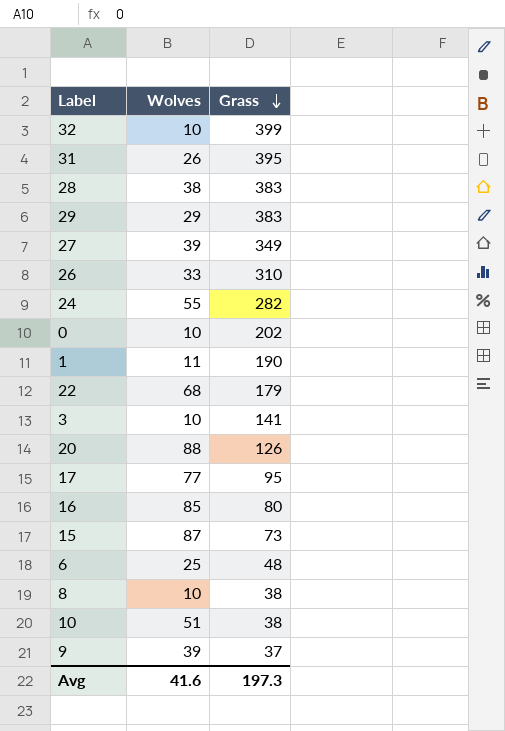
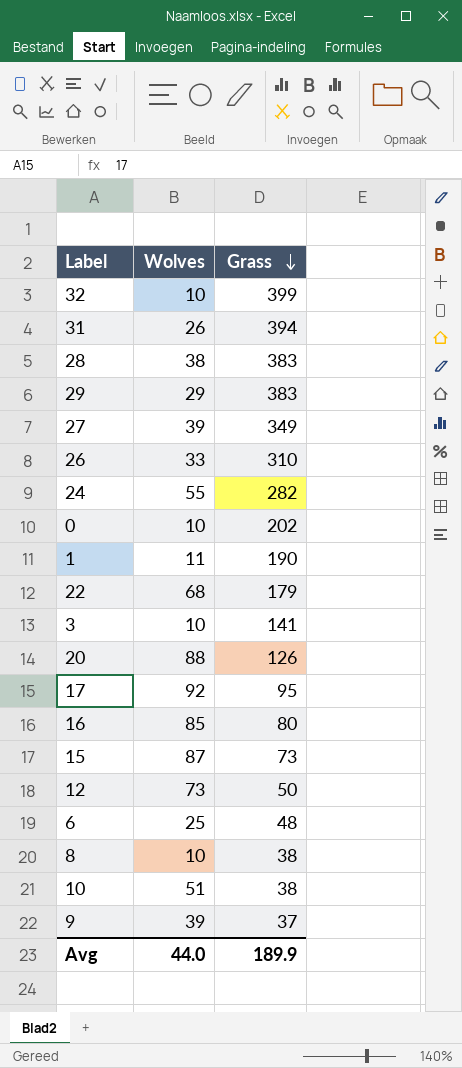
31 | Grass: 395 -> 394
17 | Wolves: 77 -> 92
row 12: none -> 73 | 50
Avg | Wolves: 41.6 -> 44.0
Avg | Grass: 197.3 -> 189.9

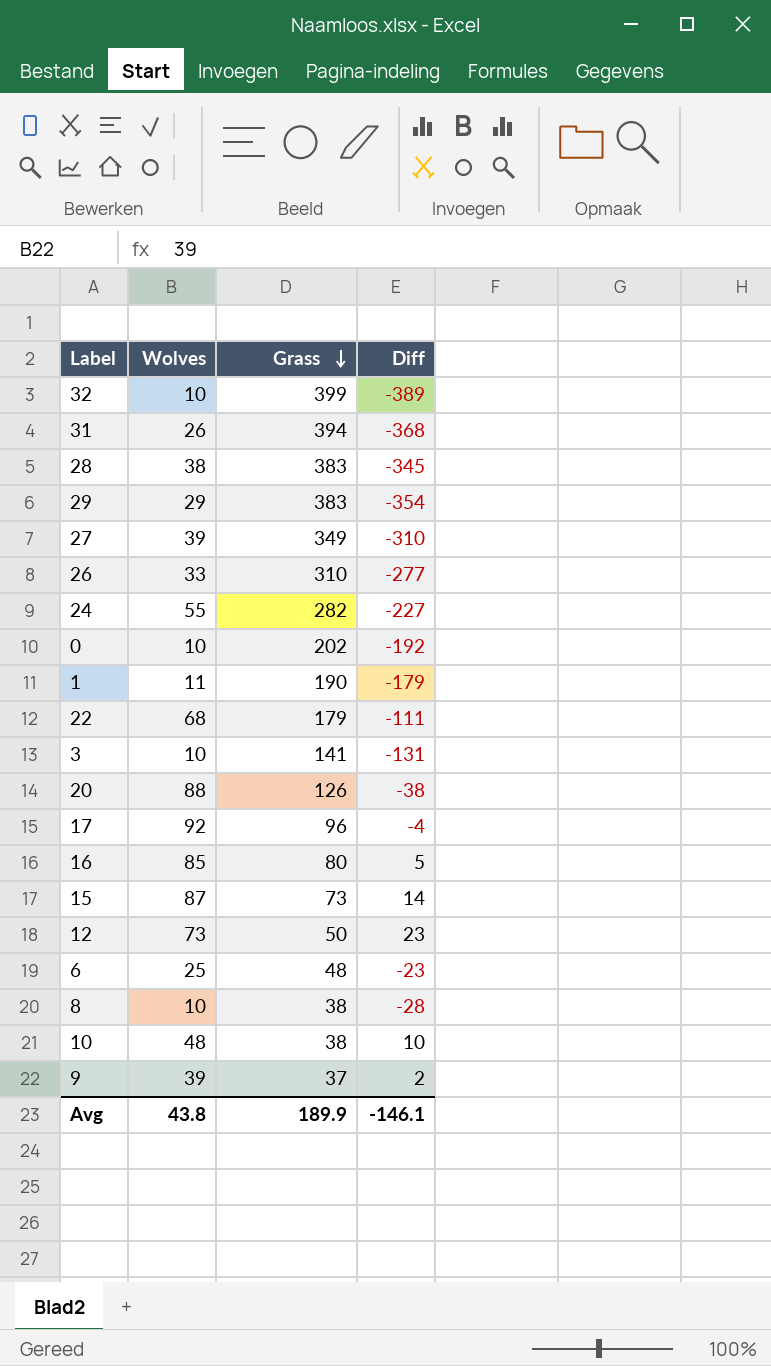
column Diff | formula: none -> [Wolves] - [Grass]
17 | Grass: 95 -> 96
10 | Wolves: 51 -> 48
Avg | Wolves: 44.0 -> 43.8

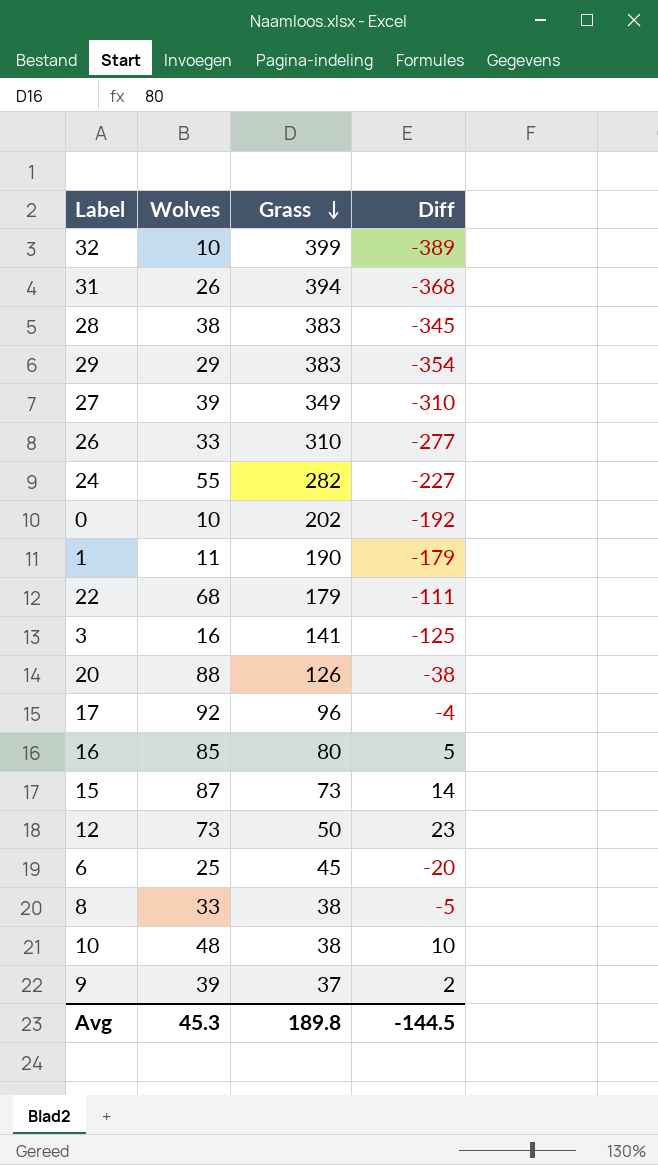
3 | Wolves: 10 -> 16
3 | Diff: -131 -> -125
6 | Grass: 48 -> 45
6 | Diff: -23 -> -20
8 | Wolves: 10 -> 33
8 | Diff: -28 -> -5
Avg | Wolves: 43.8 -> 45.3
Avg | Grass: 189.9 -> 189.8
Avg | Diff: -146.1 -> -144.5

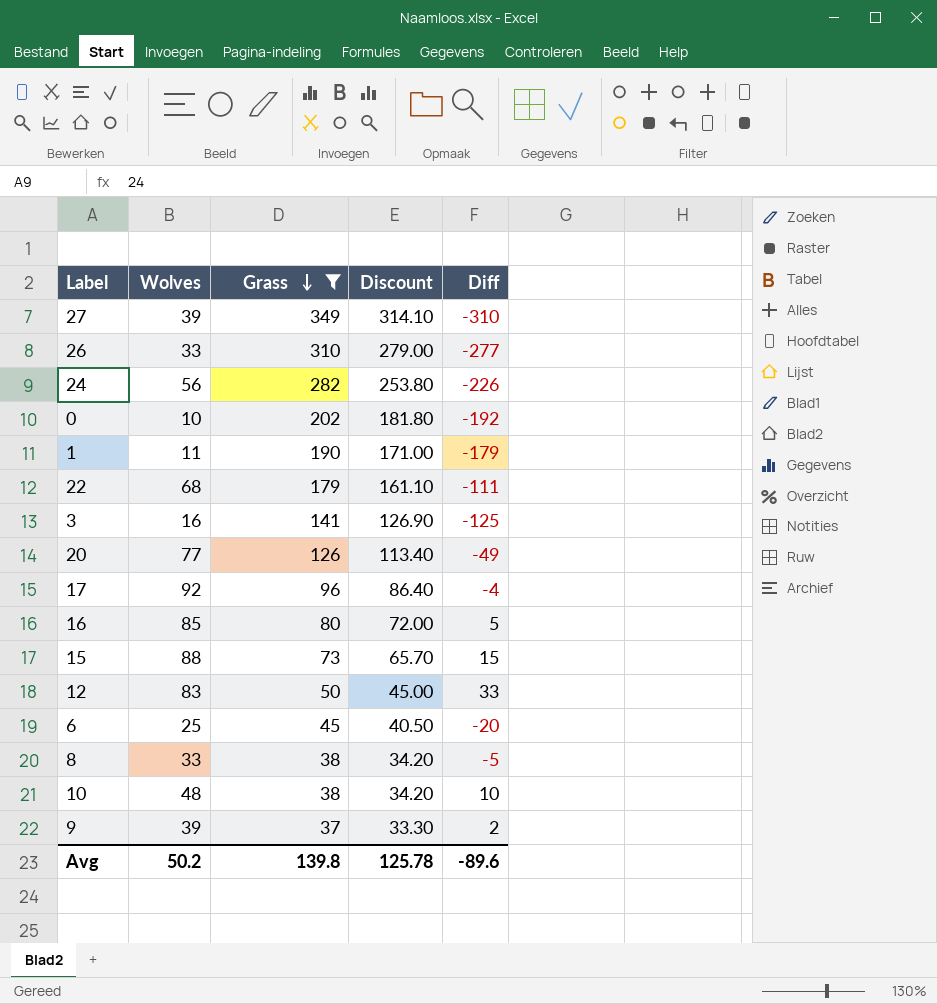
filter: none -> Grass <= 349
column Discount | formula: none -> [Grass] * 0.9
24 | Wolves: 55 -> 56
24 | Diff: -227 -> -226
20 | Wolves: 88 -> 77
20 | Diff: -38 -> -49
15 | Wolves: 87 -> 88
15 | Diff: 14 -> 15
12 | Wolves: 73 -> 83
12 | Diff: 23 -> 33
Avg | Wolves: 45.3 -> 50.2
Avg | Grass: 189.8 -> 139.8
Avg | Diff: -144.5 -> -89.6

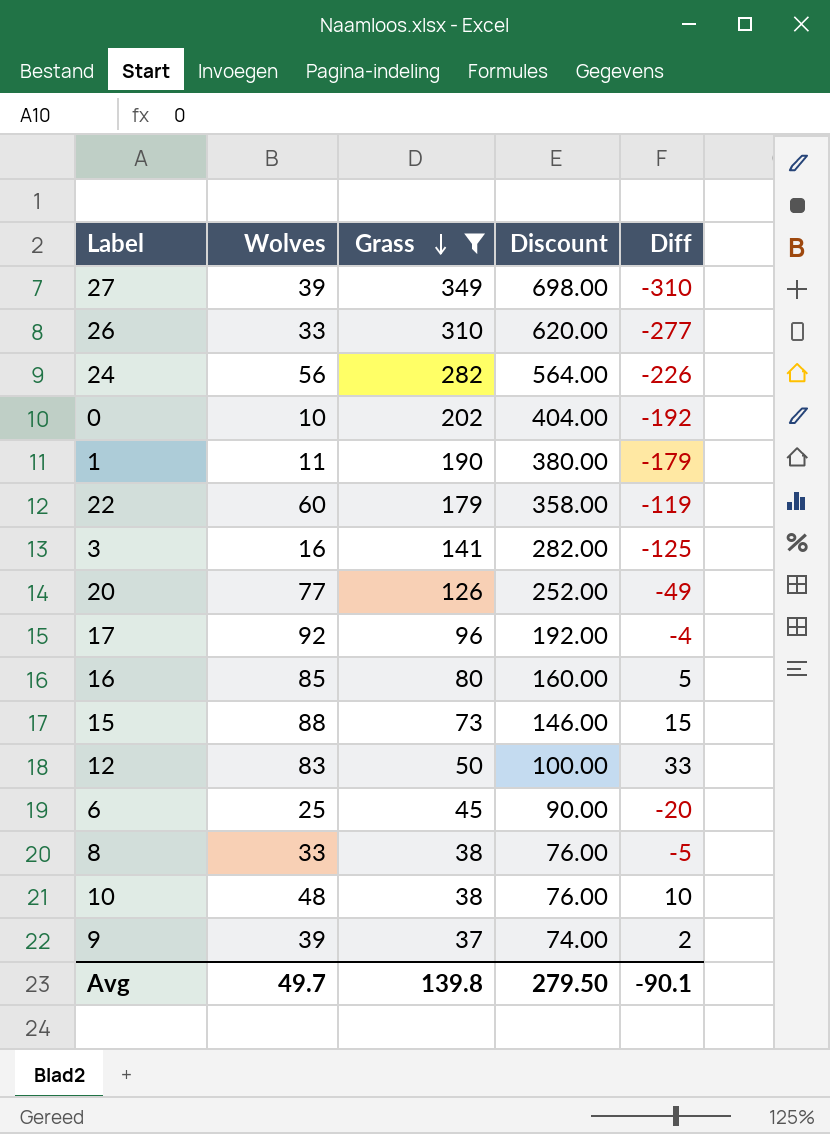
column Discount | formula: [Grass] * 0.9 -> [Grass] * 2
22 | Wolves: 68 -> 60
22 | Diff: -111 -> -119
Avg | Wolves: 50.2 -> 49.7
Avg | Discount: 125.78 -> 279.50
Avg | Diff: -89.6 -> -90.1

